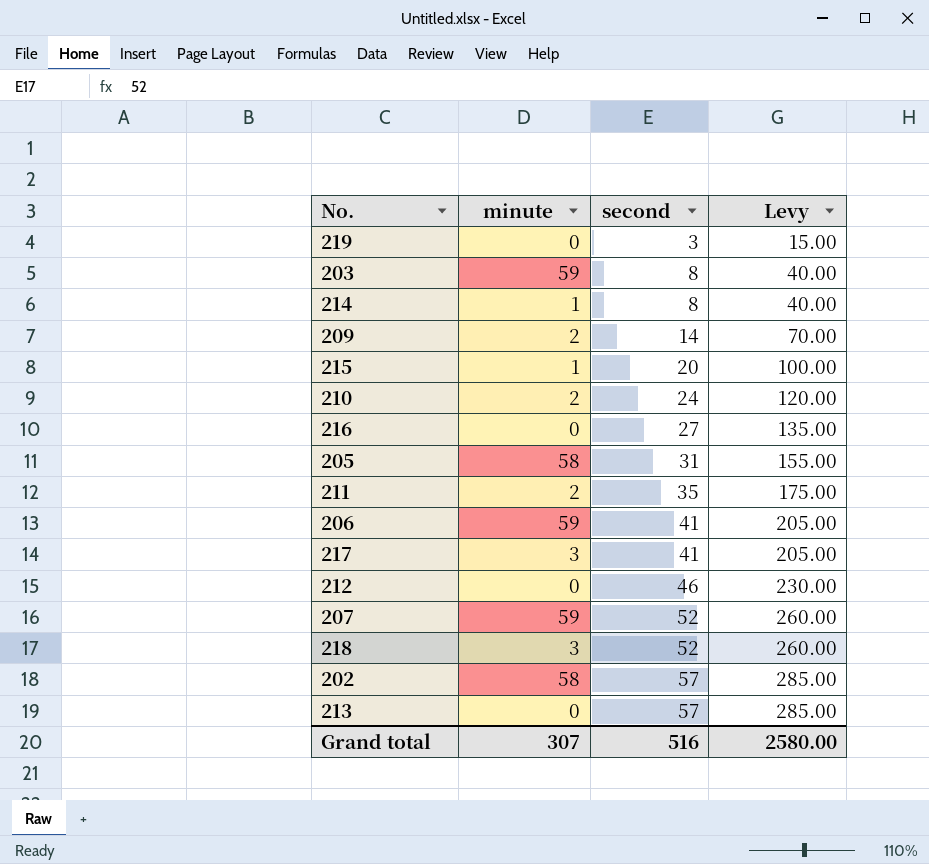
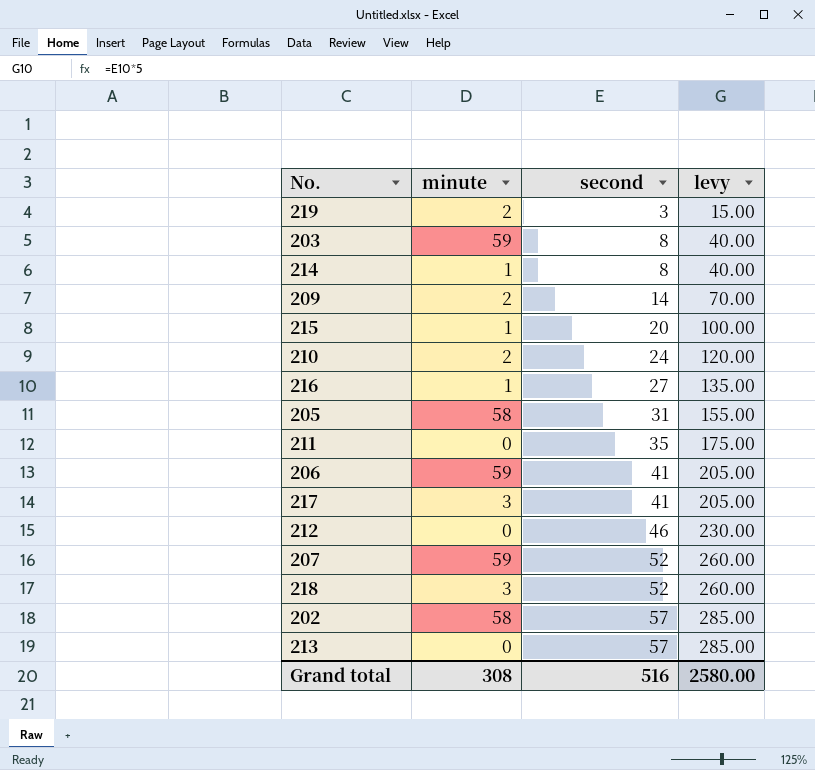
column name: Levy -> levy
219 | minute: 0 -> 2
216 | minute: 0 -> 1
211 | minute: 2 -> 0
Grand total | minute: 307 -> 308

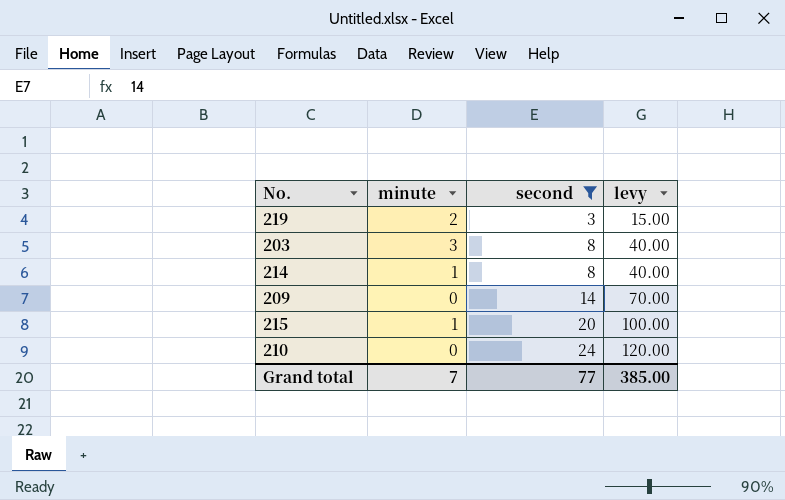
filter: none -> second <= 24
203 | minute: 59 -> 3
209 | minute: 2 -> 0
210 | minute: 2 -> 0
Grand total | minute: 308 -> 7
Grand total | second: 516 -> 77
Grand total | levy: 2580.00 -> 385.00

